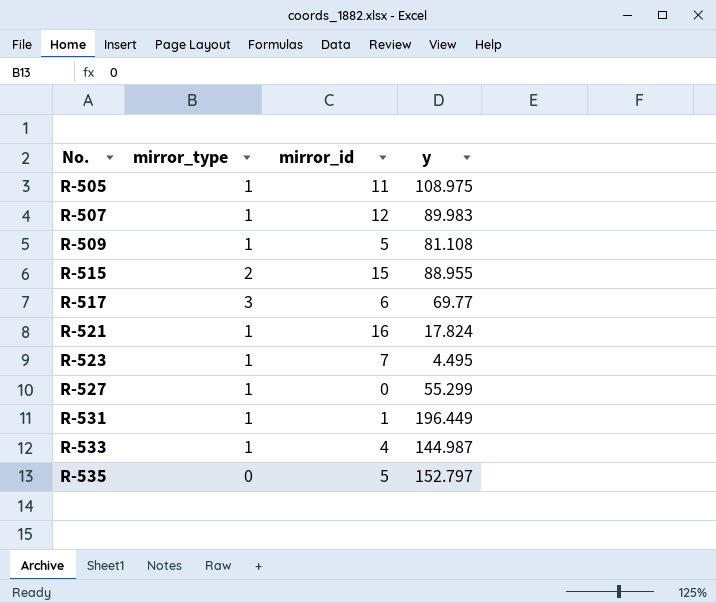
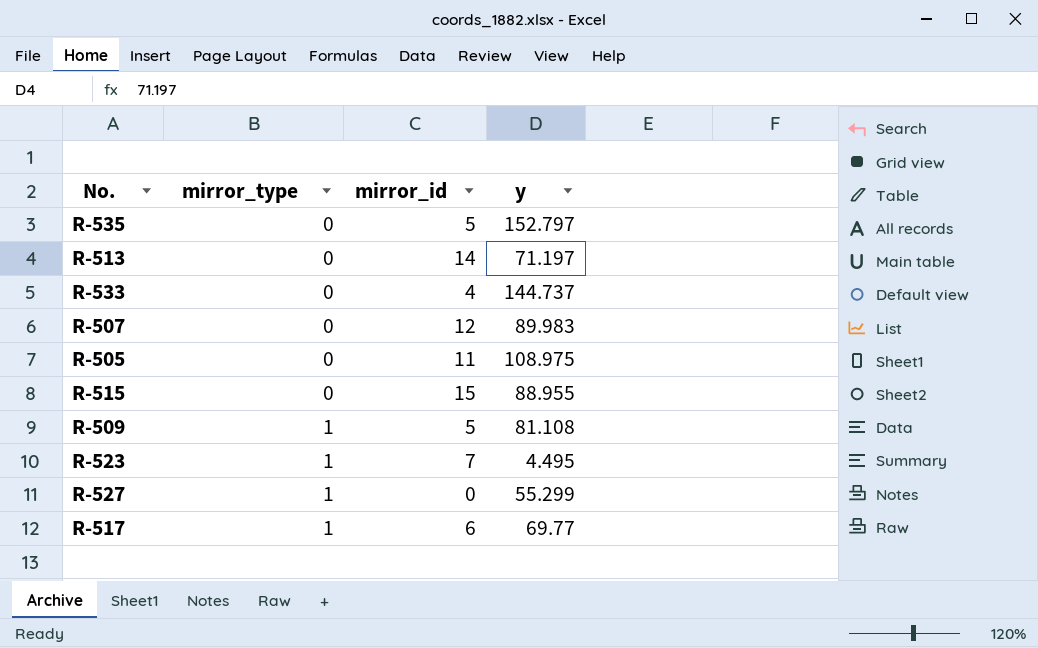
row order: No. ascending -> mirror_type ascending
row R-521: 1 | 16 | 17.824 -> none
row R-531: 1 | 1 | 196.449 -> none
row R-513: none -> 0 | 14 | 71.197
R-533 | mirror_type: 1 -> 0
R-533 | y: 144.987 -> 144.737
R-507 | mirror_type: 1 -> 0
R-505 | mirror_type: 1 -> 0
R-515 | mirror_type: 2 -> 0
R-517 | mirror_type: 3 -> 1

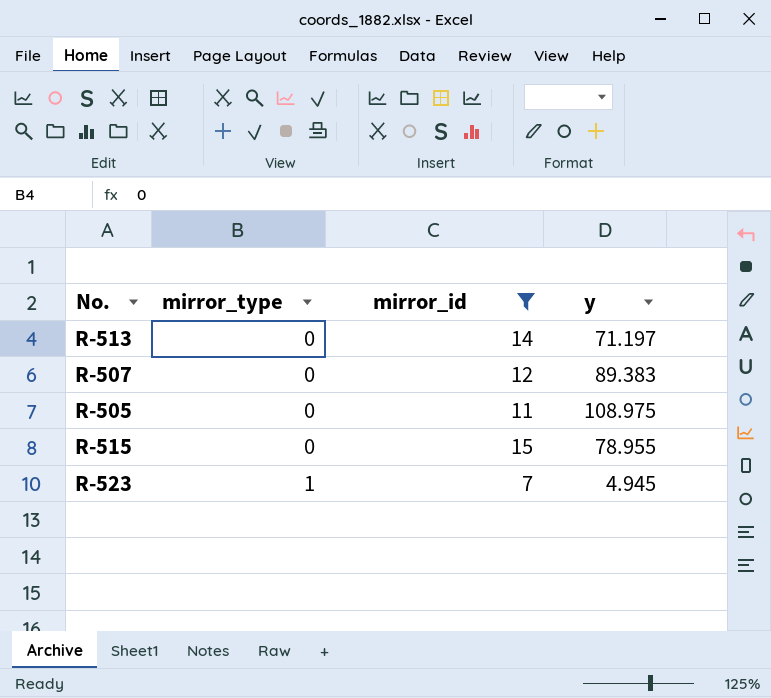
filter: none -> mirror_id >= 7
R-507 | y: 89.983 -> 89.383
R-515 | y: 88.955 -> 78.955
R-523 | y: 4.495 -> 4.945

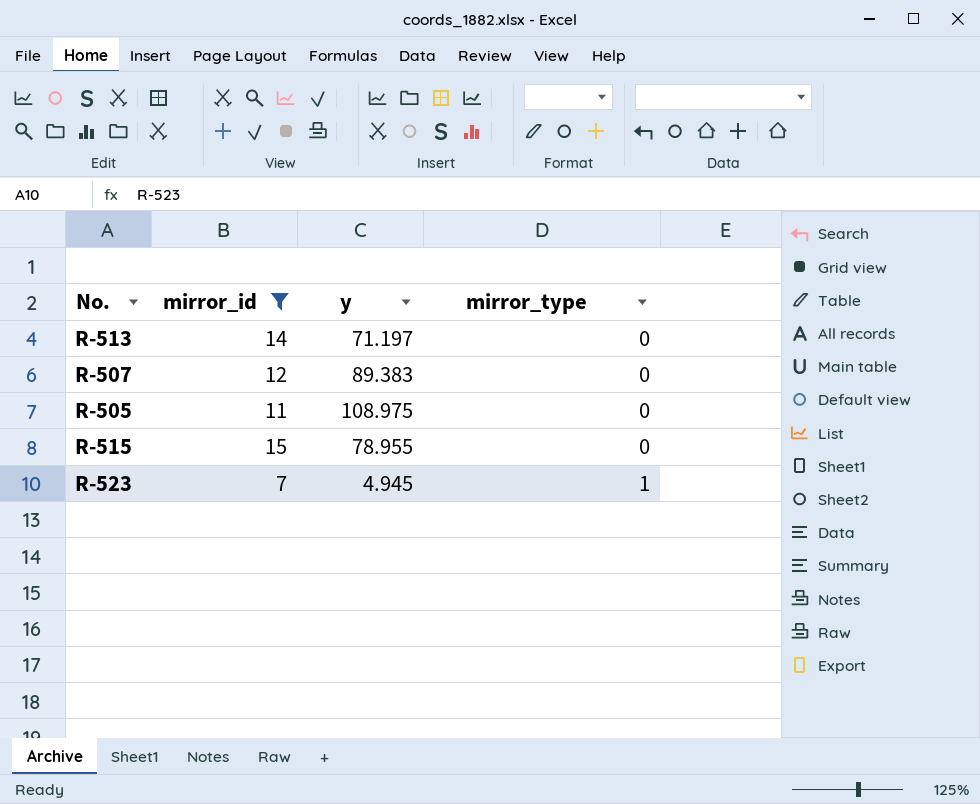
column mirror_type | position: 2 -> 4

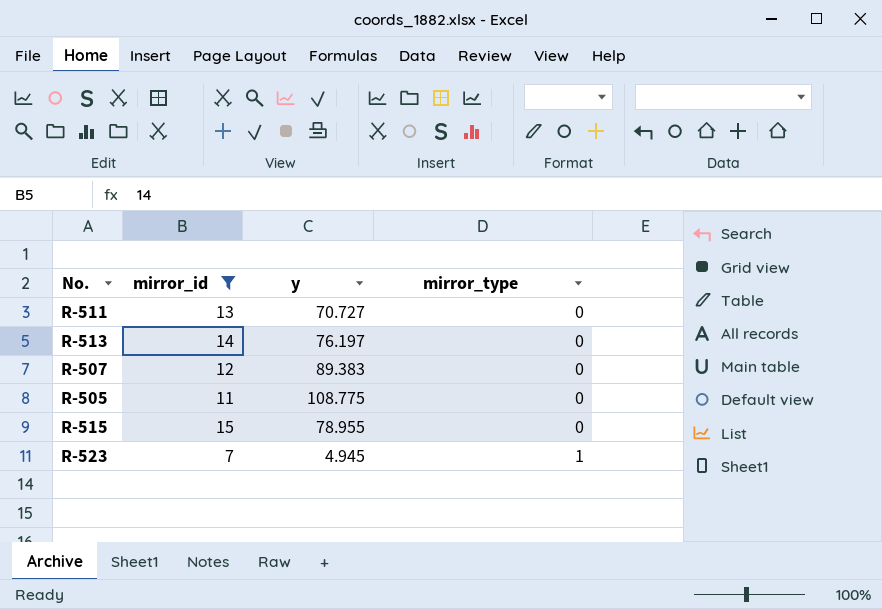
row R-511: none -> 13 | 70.727 | 0
R-513 | y: 71.197 -> 76.197
R-505 | y: 108.975 -> 108.775

